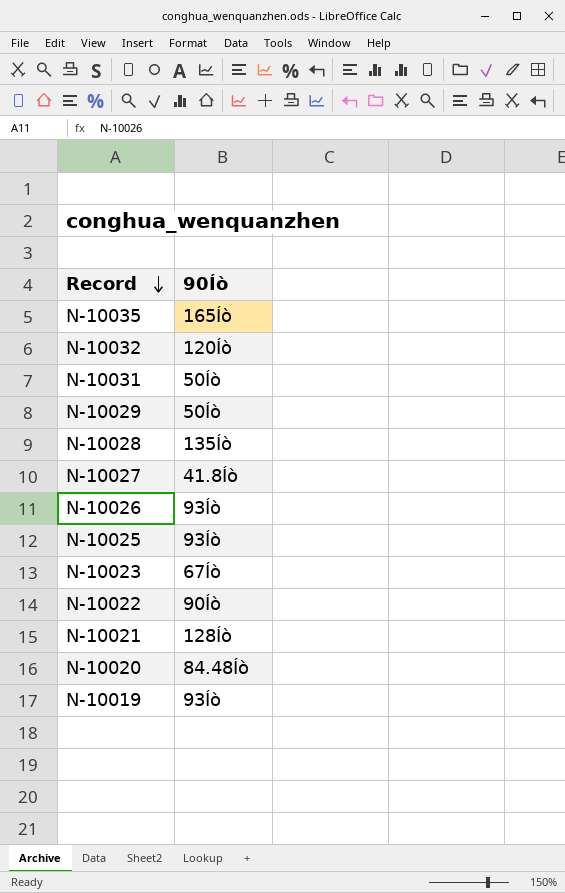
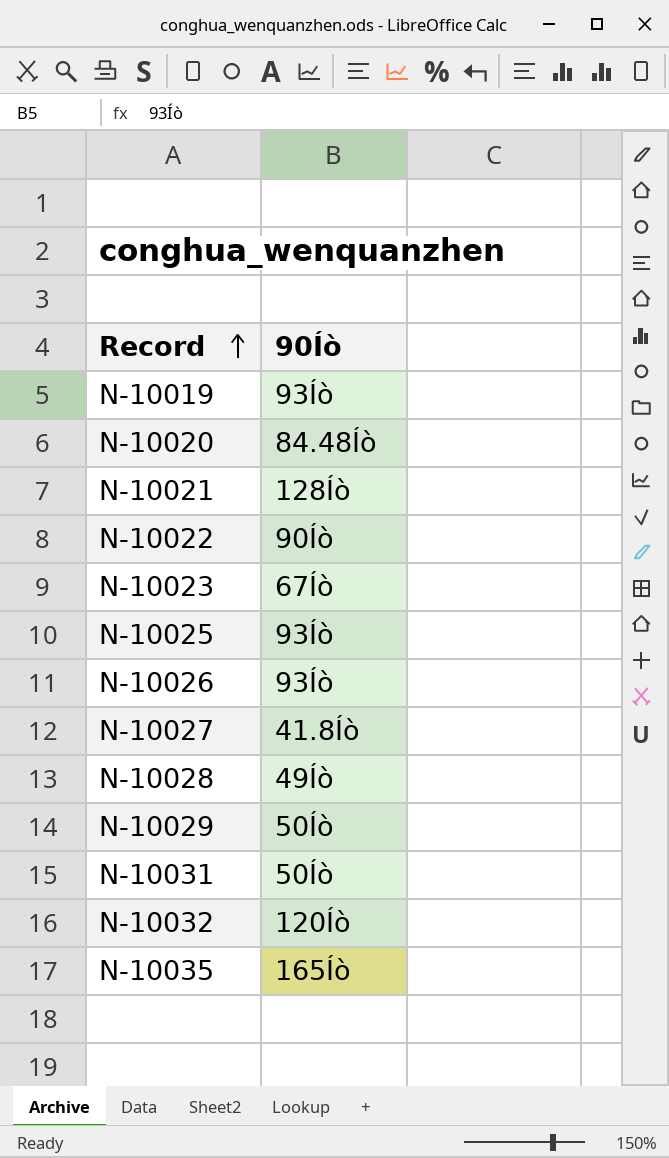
row order: Record descending -> Record ascending
N-10028 | 90Íò: 135Íò -> 49Íò

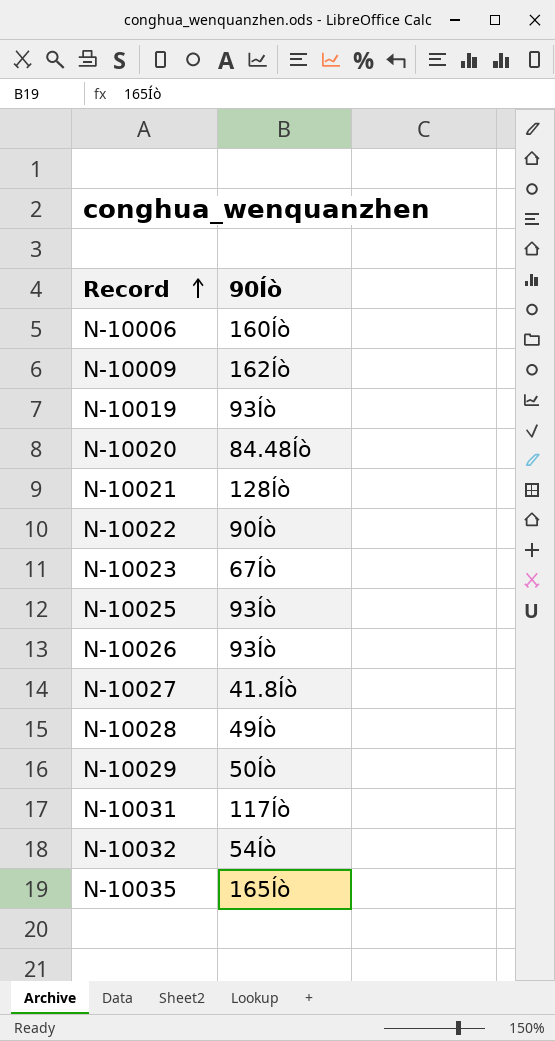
row N-10006: none -> 160Íò
row N-10009: none -> 162Íò
N-10031 | 90Íò: 50Íò -> 117Íò
N-10032 | 90Íò: 120Íò -> 54Íò

